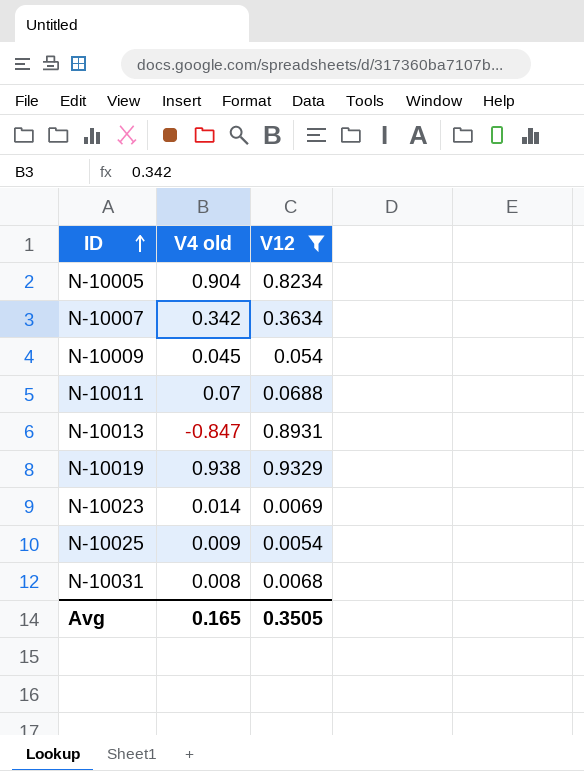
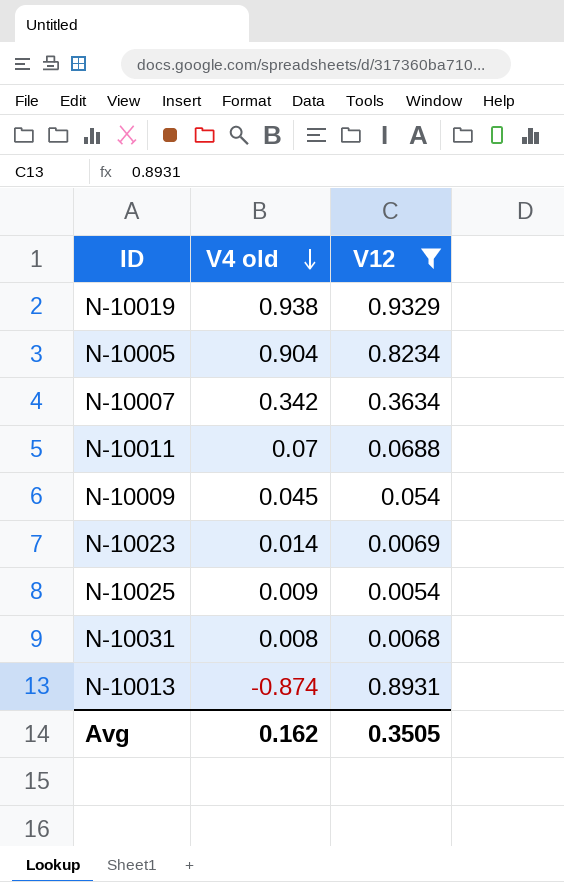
row order: ID ascending -> V4 old descending
N-10013 | V4 old: -0.847 -> -0.874
Avg | V4 old: 0.165 -> 0.162

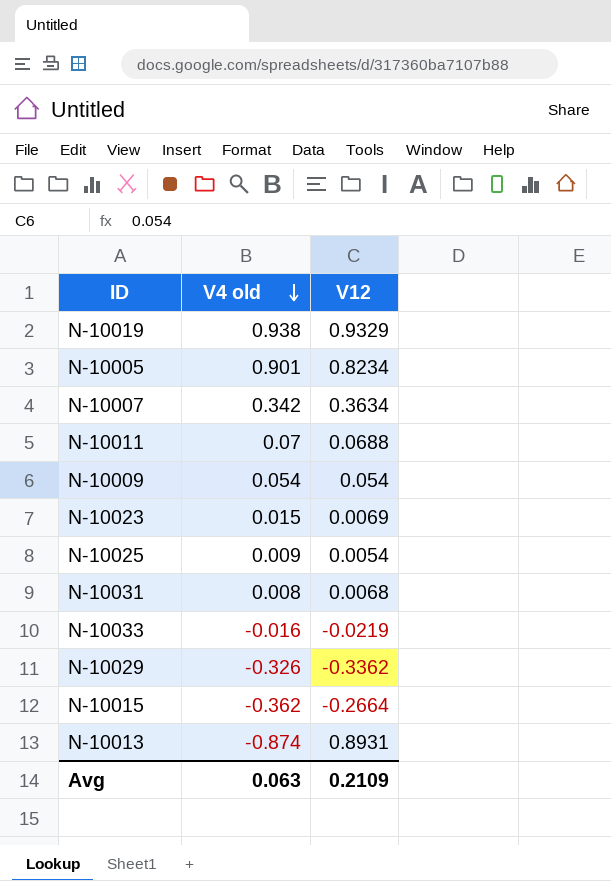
filter: V12 >= 0.0054 -> none
N-10005 | V4 old: 0.904 -> 0.901
N-10009 | V4 old: 0.045 -> 0.054
N-10023 | V4 old: 0.014 -> 0.015
Avg | V4 old: 0.162 -> 0.063
Avg | V12: 0.3505 -> 0.2109

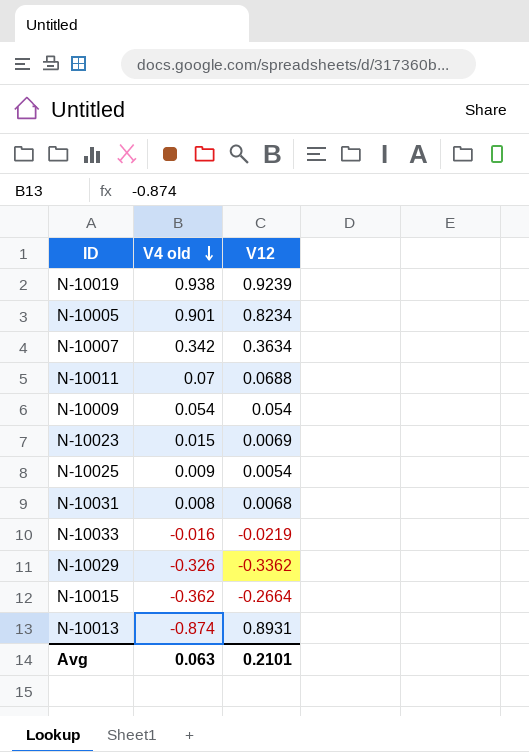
N-10019 | V12: 0.9329 -> 0.9239
Avg | V12: 0.2109 -> 0.2101

